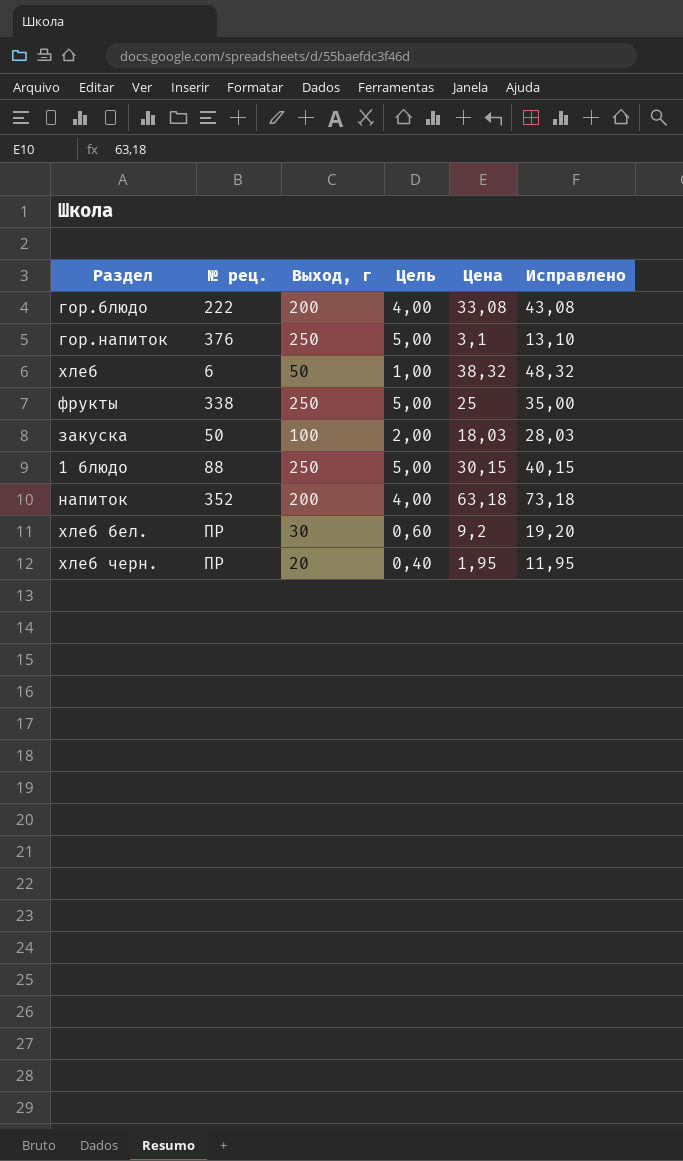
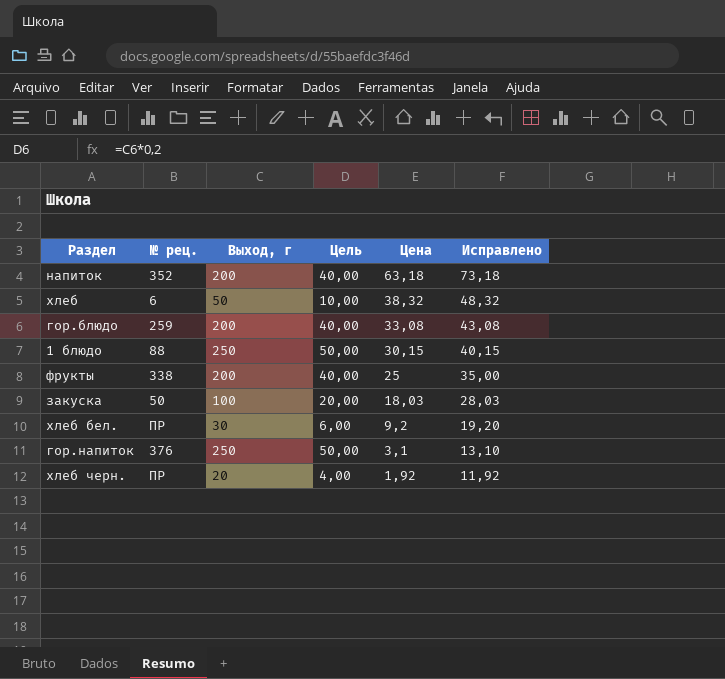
row order: none -> Цена descending
column Цель | formula: [Выход, г] * 0,02 -> [Выход, г] * 0,2
гор.блюдо | № рец.: 222 -> 259
фрукты | Выход, г: 250 -> 200
хлеб черн. | Цена: 1,95 -> 1,92
хлеб черн. | Исправлено: 11,95 -> 11,92

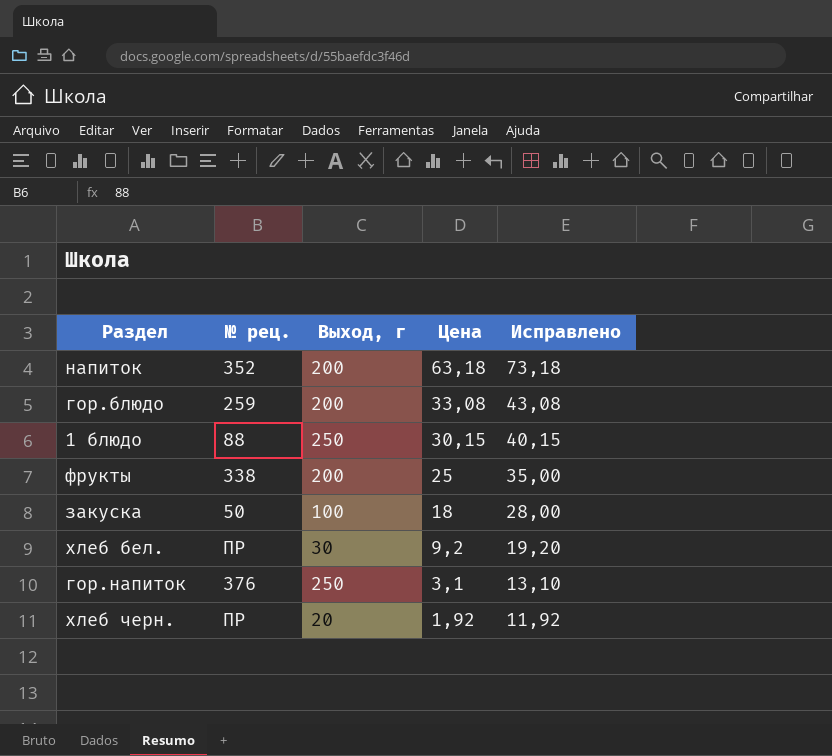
column Цель | formula: [Выход, г] * 0,2 -> none
row хлеб: 6 | 50 | 10,00 | 38,32 | 48,32 -> none
закуска | Цена: 18,03 -> 18
закуска | Исправлено: 28,03 -> 28,00

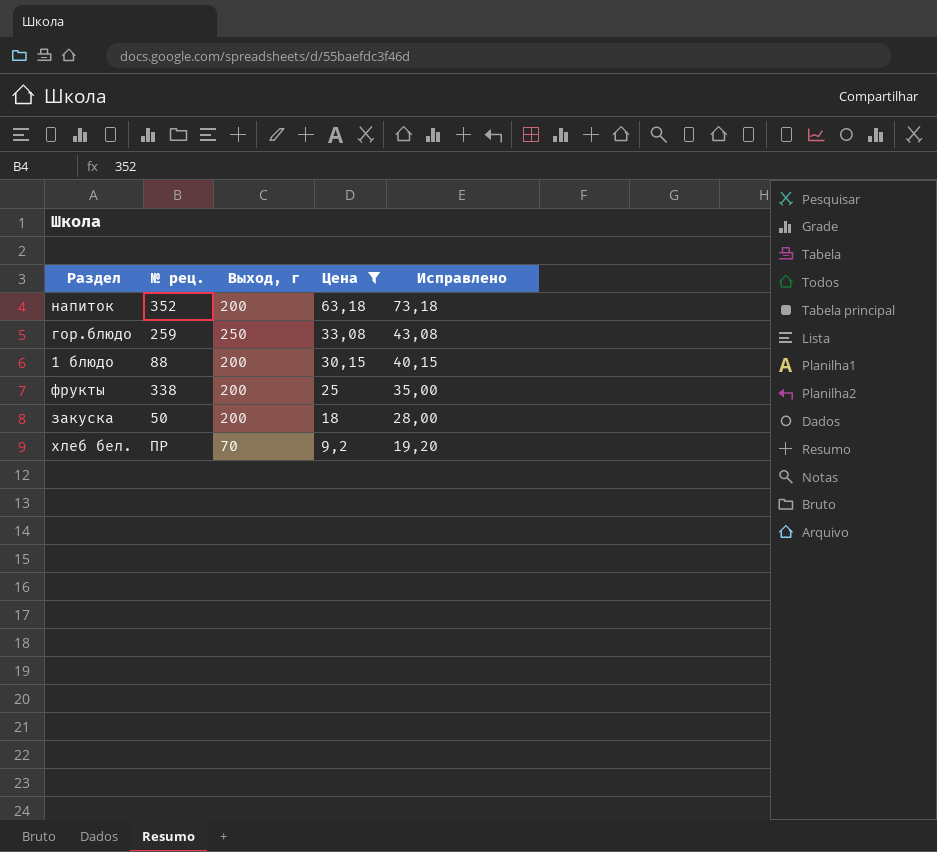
filter: none -> Цена >= 9,2
гор.блюдо | Выход, г: 200 -> 250
1 блюдо | Выход, г: 250 -> 200
закуска | Выход, г: 100 -> 200
хлеб бел. | Выход, г: 30 -> 70

